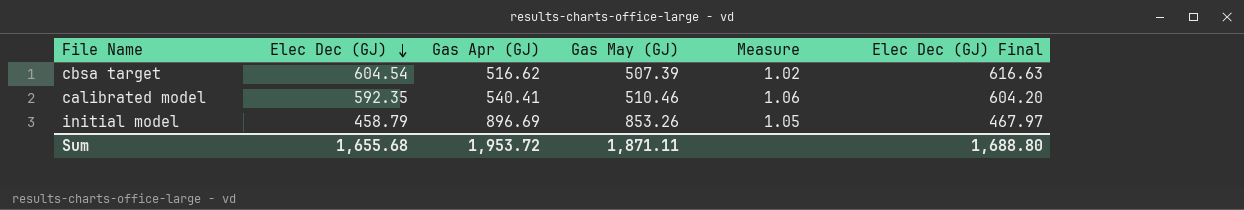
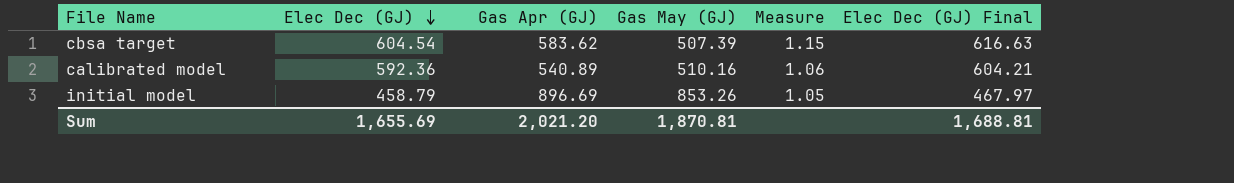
cbsa target | Gas Apr (GJ): 516.62 -> 583.62
cbsa target | Measure: 1.02 -> 1.15
calibrated model | Elec Dec (GJ): 592.35 -> 592.36
calibrated model | Gas Apr (GJ): 540.41 -> 540.89
calibrated model | Gas May (GJ): 510.46 -> 510.16
calibrated model | Elec Dec (GJ) Final: 604.20 -> 604.21
Sum | Elec Dec (GJ): 1,655.68 -> 1,655.69
Sum | Gas Apr (GJ): 1,953.72 -> 2,021.20
Sum | Gas May (GJ): 1,871.11 -> 1,870.81
Sum | Elec Dec (GJ) Final: 1,688.80 -> 1,688.81

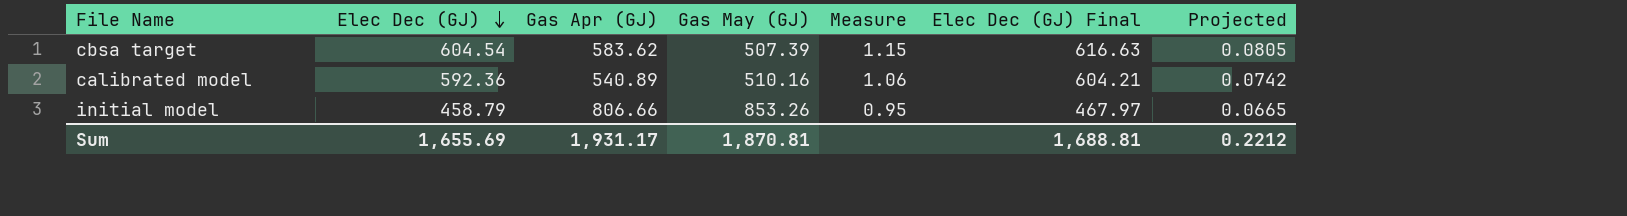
column Projected | formula: none -> [Measure] * 0.07
initial model | Gas Apr (GJ): 896.69 -> 806.66
initial model | Measure: 1.05 -> 0.95
Sum | Gas Apr (GJ): 2,021.20 -> 1,931.17

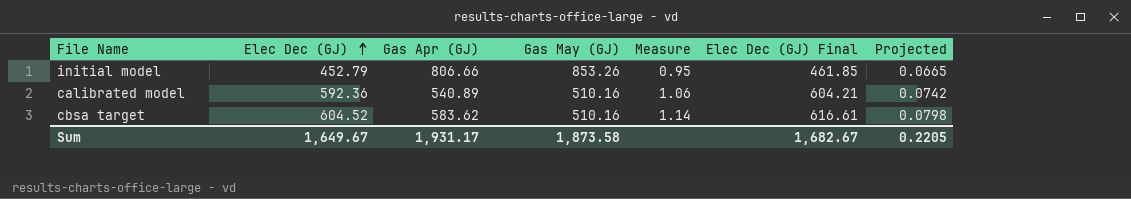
row order: Elec Dec (GJ) descending -> Elec Dec (GJ) ascending
initial model | Elec Dec (GJ): 458.79 -> 452.79
initial model | Elec Dec (GJ) Final: 467.97 -> 461.85
cbsa target | Elec Dec (GJ): 604.54 -> 604.52
cbsa target | Gas May (GJ): 507.39 -> 510.16
cbsa target | Measure: 1.15 -> 1.14
cbsa target | Elec Dec (GJ) Final: 616.63 -> 616.61
cbsa target | Projected: 0.0805 -> 0.0798
Sum | Elec Dec (GJ): 1,655.69 -> 1,649.67
Sum | Gas May (GJ): 1,870.81 -> 1,873.58
Sum | Elec Dec (GJ) Final: 1,688.81 -> 1,682.67
Sum | Projected: 0.2212 -> 0.2205

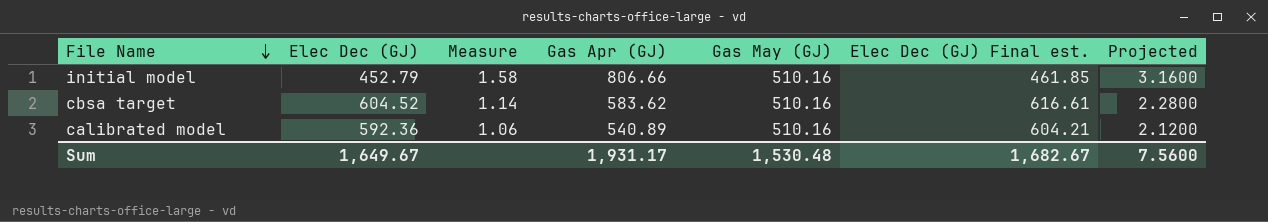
row order: Elec Dec (GJ) ascending -> File Name descending
column Measure | position: 5 -> 3
column name: Elec Dec (GJ) Final -> Elec Dec (GJ) Final est.
column Projected | formula: [Measure] * 0.07 -> [Measure] * 2
initial model | Measure: 0.95 -> 1.58
initial model | Gas May (GJ): 853.26 -> 510.16
Sum | Gas May (GJ): 1,873.58 -> 1,530.48
Sum | Projected: 0.2205 -> 7.5600

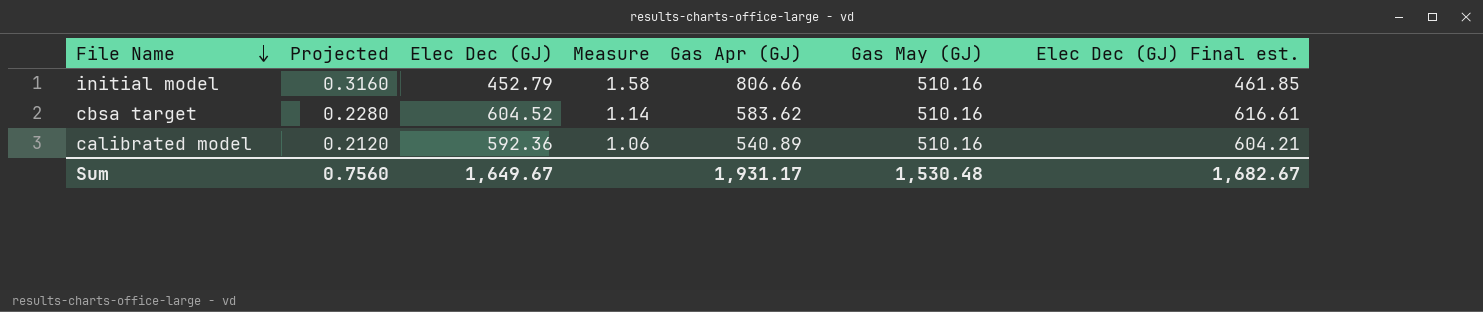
column Projected | formula: [Measure] * 2 -> [Measure] * 0.2
column Projected | position: 7 -> 2
Sum | Projected: 7.5600 -> 0.7560

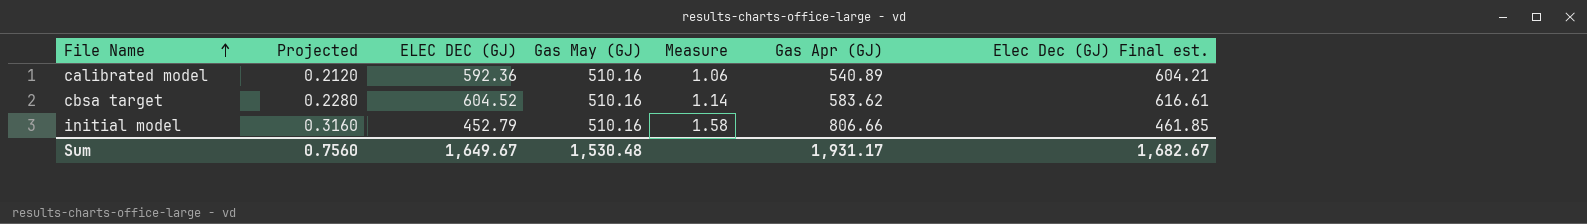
row order: File Name descending -> File Name ascending
column name: Elec Dec (GJ) -> ELEC DEC (GJ)
column Gas May (GJ) | position: 6 -> 4

